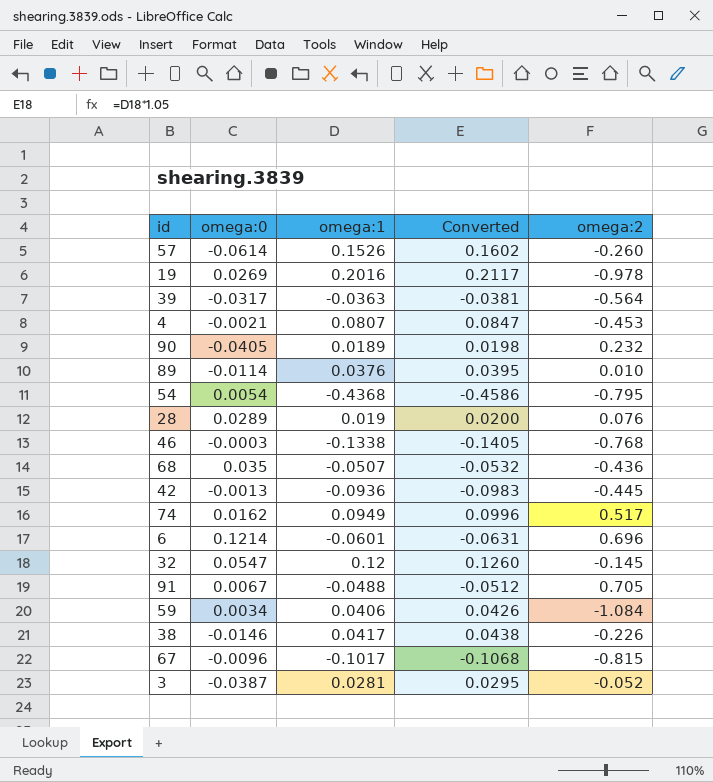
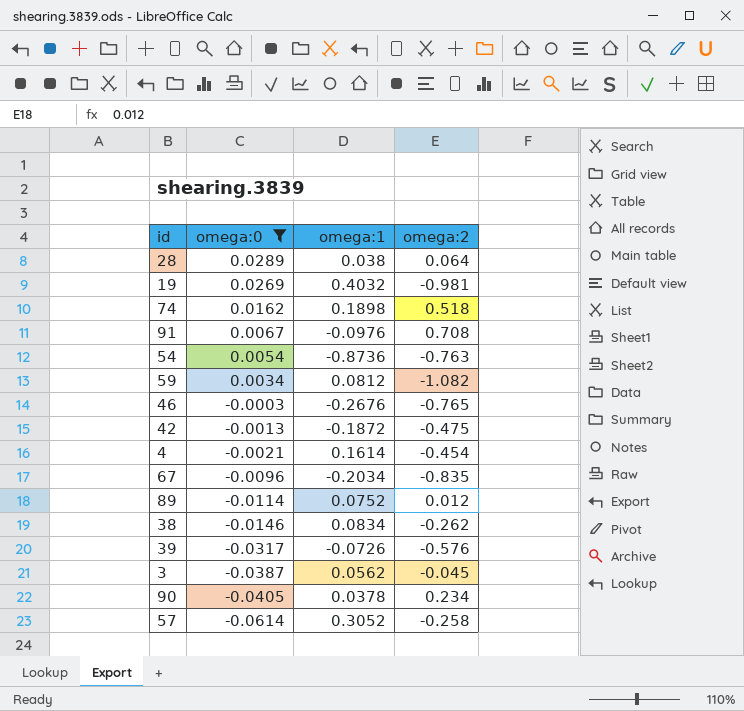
filter: none -> omega:0 <= 0.0289
row order: none -> omega:0 descending
column Converted | formula: [omega:1] * 1.05 -> none
28 | omega:1: 0.019 -> 0.038
28 | omega:2: 0.076 -> 0.064
19 | omega:1: 0.2016 -> 0.4032
19 | omega:2: -0.978 -> -0.981
74 | omega:1: 0.0949 -> 0.1898
74 | omega:2: 0.517 -> 0.518
91 | omega:1: -0.0488 -> -0.0976
91 | omega:2: 0.705 -> 0.708
54 | omega:1: -0.4368 -> -0.8736
54 | omega:2: -0.795 -> -0.763
59 | omega:1: 0.0406 -> 0.0812
59 | omega:2: -1.084 -> -1.082
46 | omega:1: -0.1338 -> -0.2676
46 | omega:2: -0.768 -> -0.765
42 | omega:1: -0.0936 -> -0.1872
42 | omega:2: -0.445 -> -0.475
4 | omega:1: 0.0807 -> 0.1614
4 | omega:2: -0.453 -> -0.454
67 | omega:1: -0.1017 -> -0.2034
67 | omega:2: -0.815 -> -0.835
89 | omega:1: 0.0376 -> 0.0752
89 | omega:2: 0.010 -> 0.012
38 | omega:1: 0.0417 -> 0.0834
38 | omega:2: -0.226 -> -0.262
39 | omega:1: -0.0363 -> -0.0726
39 | omega:2: -0.564 -> -0.576
3 | omega:1: 0.0281 -> 0.0562
3 | omega:2: -0.052 -> -0.045
90 | omega:1: 0.0189 -> 0.0378
90 | omega:2: 0.232 -> 0.234
57 | omega:1: 0.1526 -> 0.3052
57 | omega:2: -0.260 -> -0.258

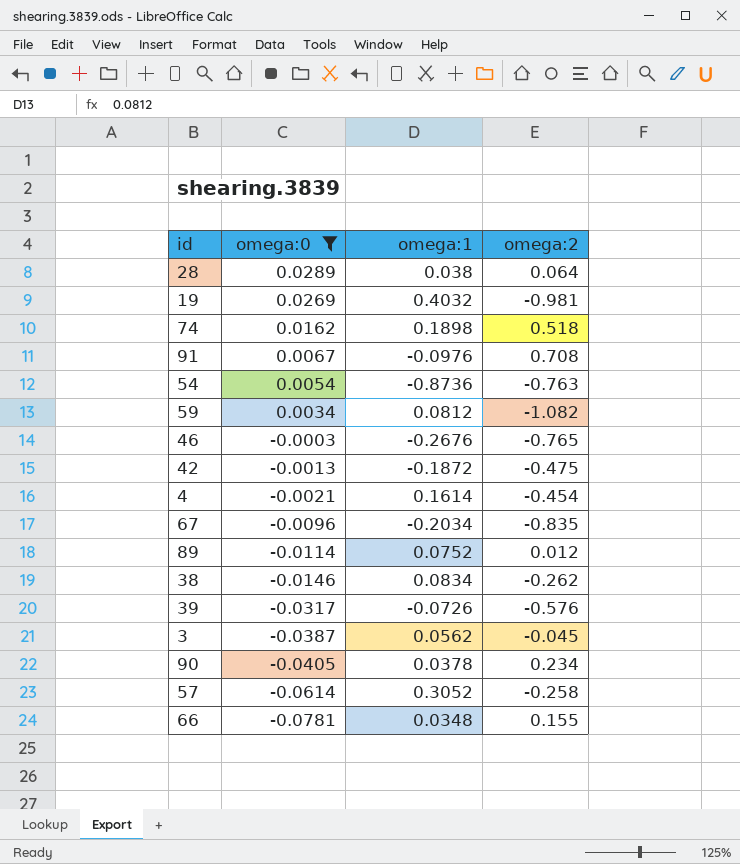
row 66: none -> -0.0781 | 0.0348 | 0.155

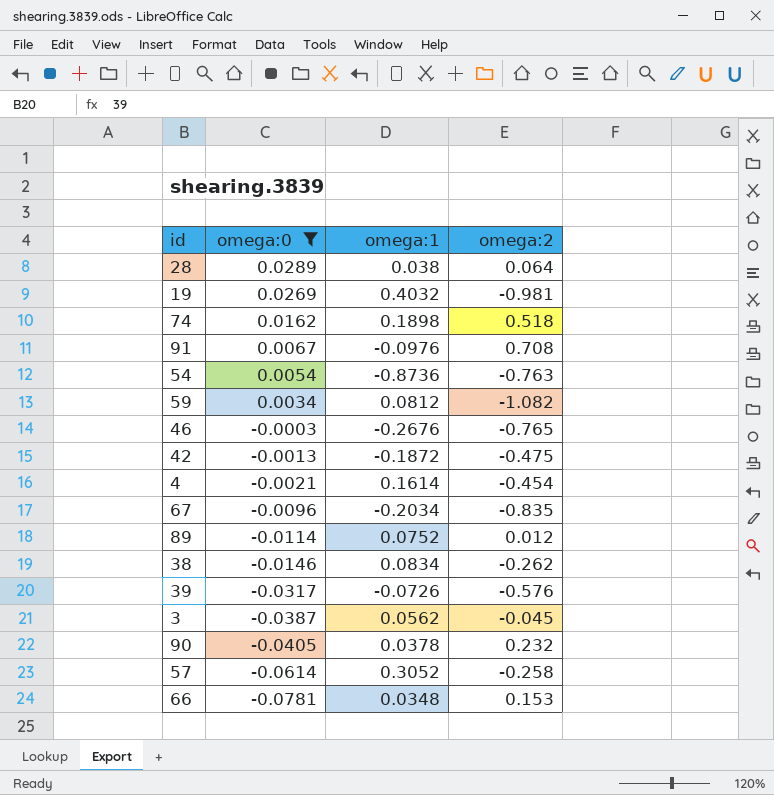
90 | omega:2: 0.234 -> 0.232
66 | omega:2: 0.155 -> 0.153

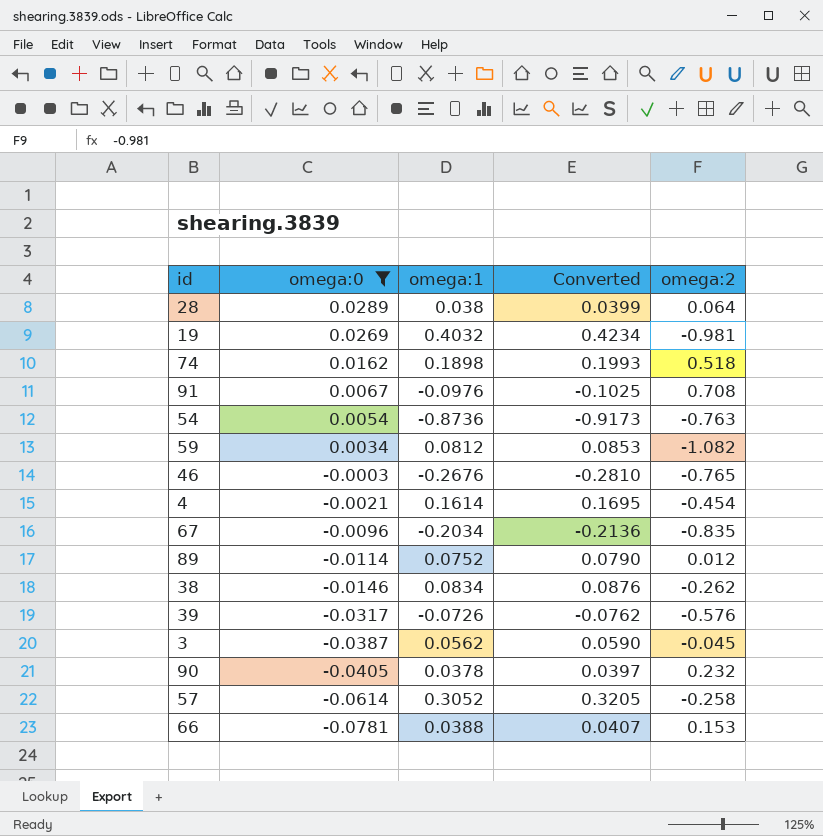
column Converted | formula: none -> [omega:1] * 1.05
row 42: -0.0013 | -0.1872 | -0.475 -> none
66 | omega:1: 0.0348 -> 0.0388

